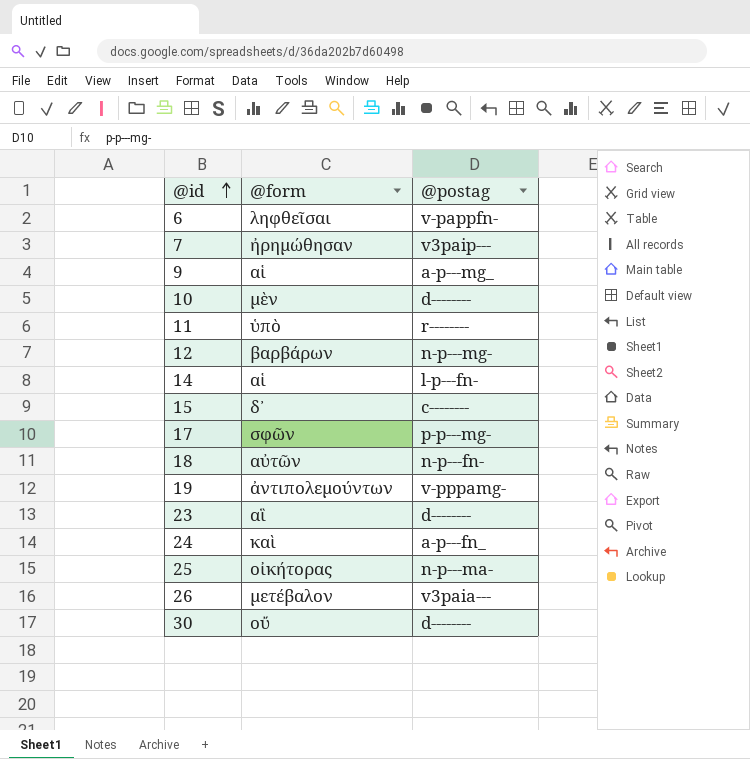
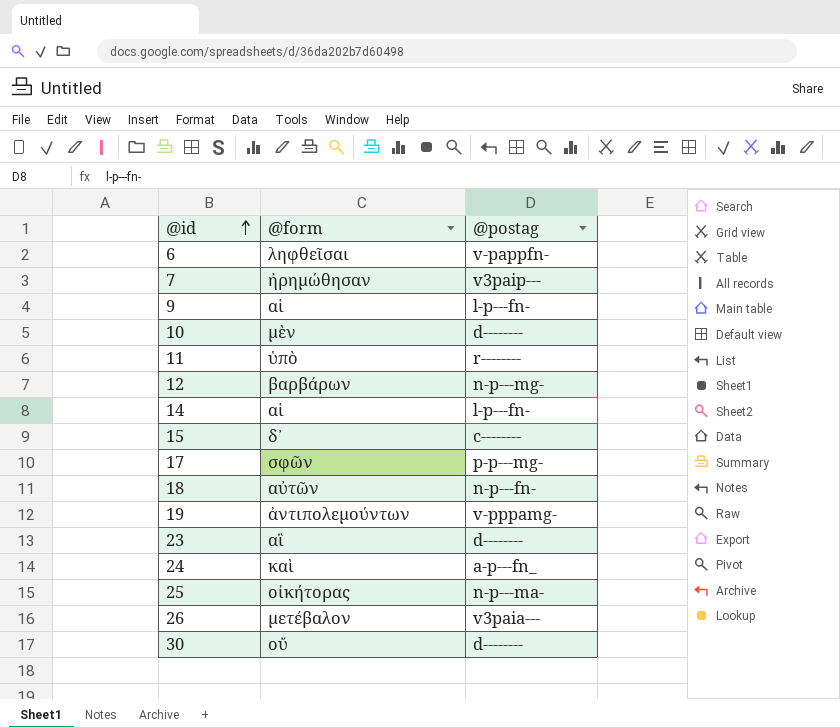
9 | @postag: a-p---mg_ -> l-p---fn-

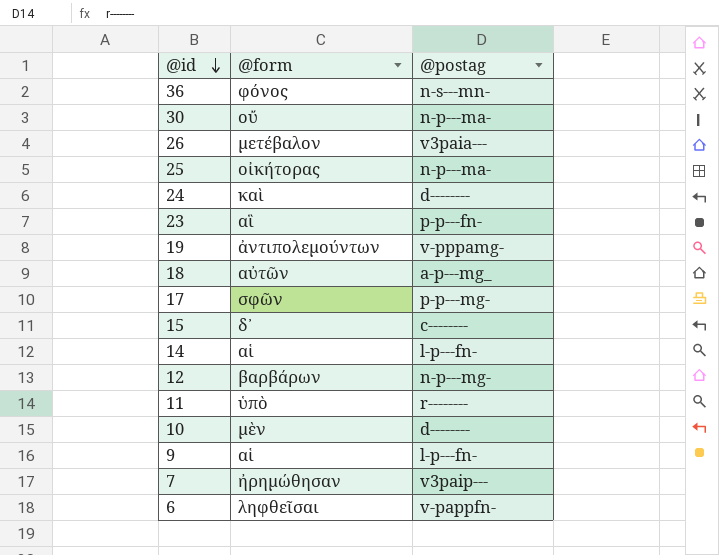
row order: @id ascending -> @id descending
row 36: none -> φόνος | n-s---mn-
30 | @postag: d-------- -> n-p---ma-
24 | @postag: a-p---fn_ -> d--------
23 | @postag: d-------- -> p-p---fn-
18 | @postag: n-p---fn- -> a-p---mg_

